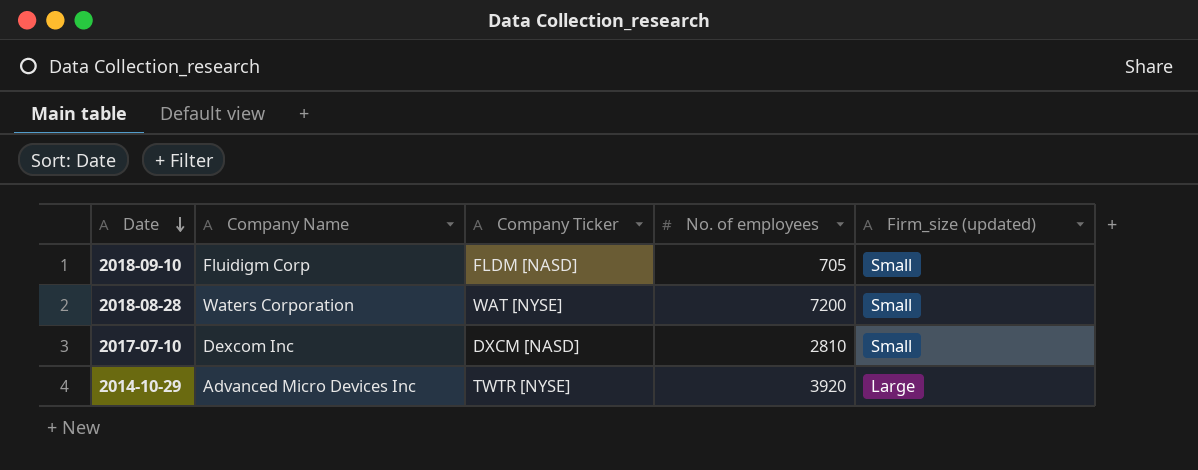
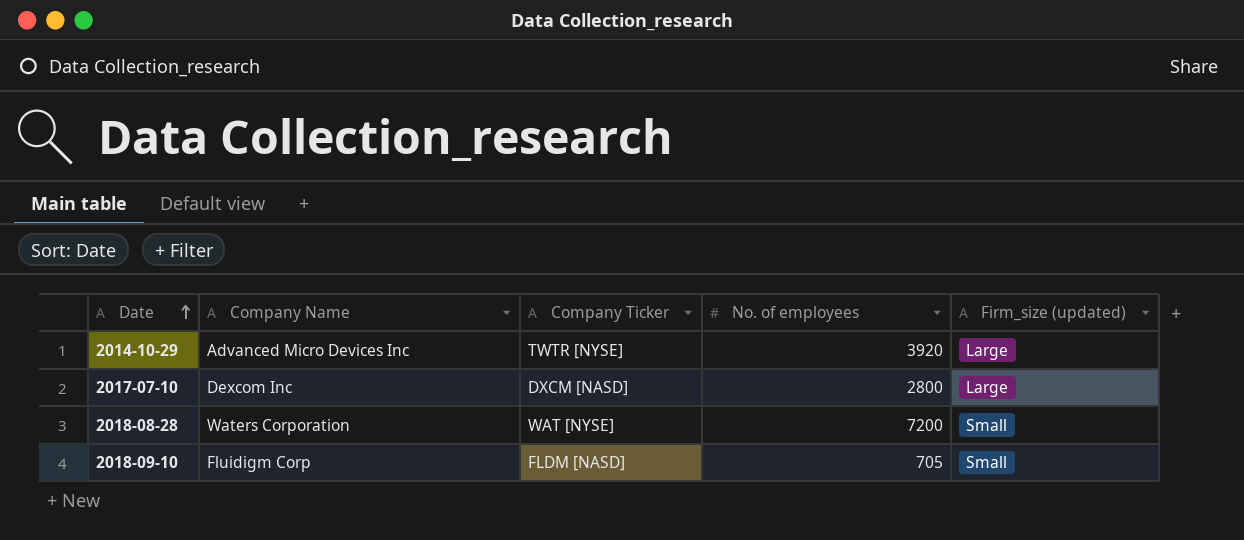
row order: Date descending -> Date ascending
2017-07-10 | No. of employees: 2810 -> 2800
2017-07-10 | Firm_size (updated): Small -> Large

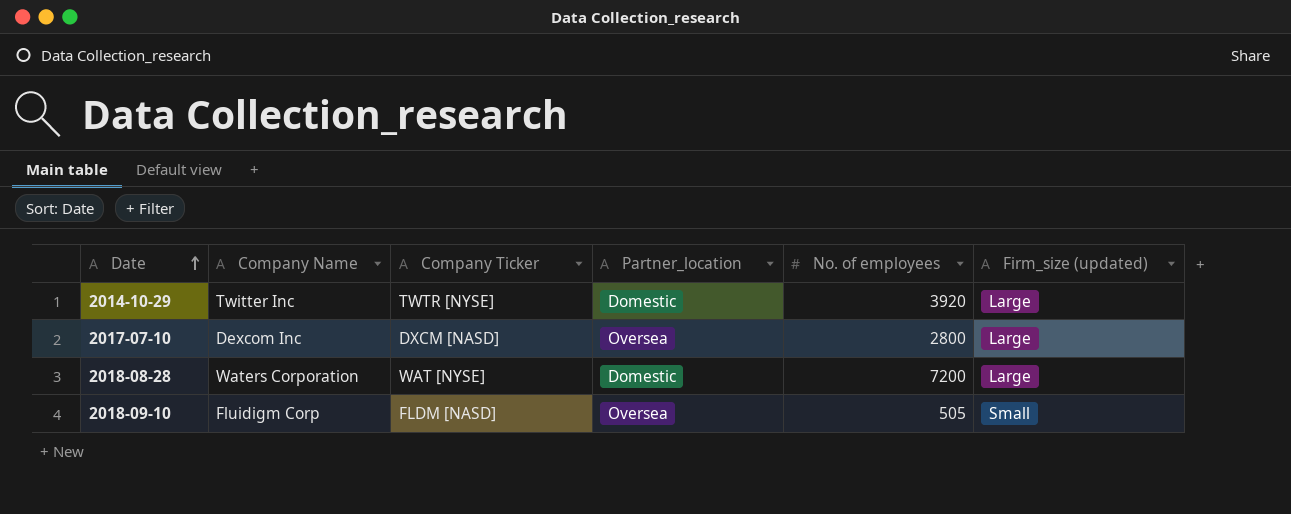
column Partner_location | position: none -> 4
2014-10-29 | Company Name: Advanced Micro Devices Inc -> Twitter Inc
2018-08-28 | Firm_size (updated): Small -> Large
2018-09-10 | No. of employees: 705 -> 505

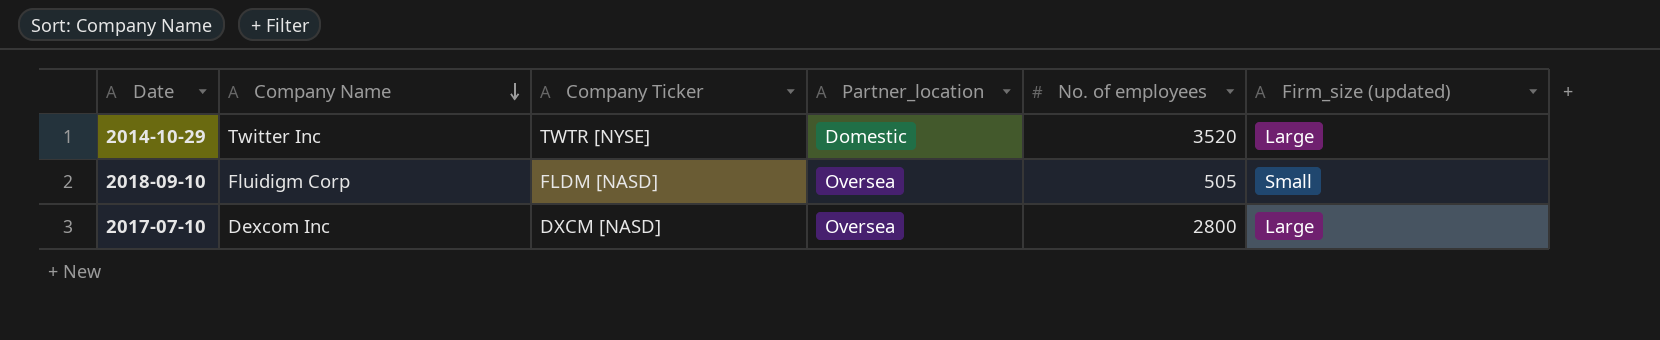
row order: Date ascending -> Company Name descending
row 2018-08-28: Waters Corporation | WAT [NYSE] | Domestic | 7200 | Large -> none
2014-10-29 | No. of employees: 3920 -> 3520

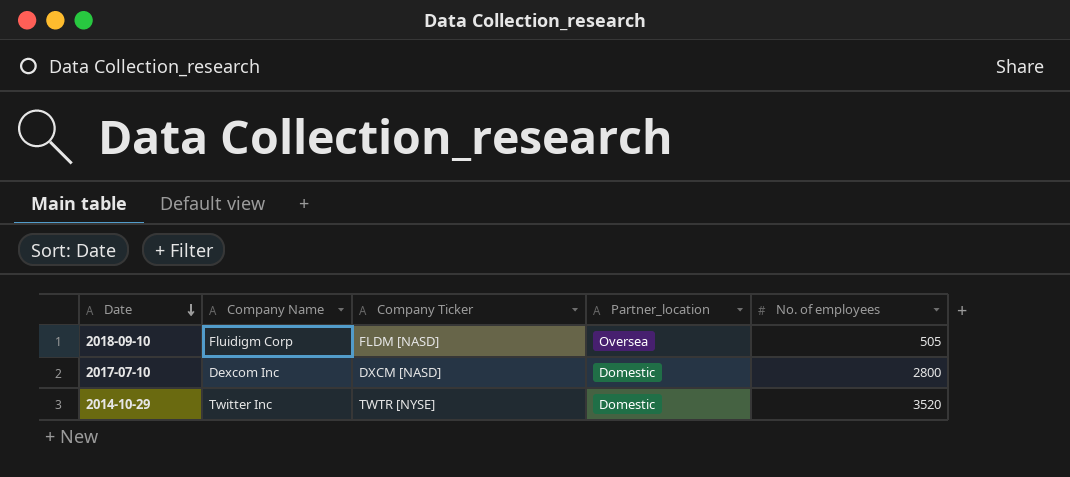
row order: Company Name descending -> Date descending
column Firm_size (updated) | position: 6 -> none
2017-07-10 | Partner_location: Oversea -> Domestic

